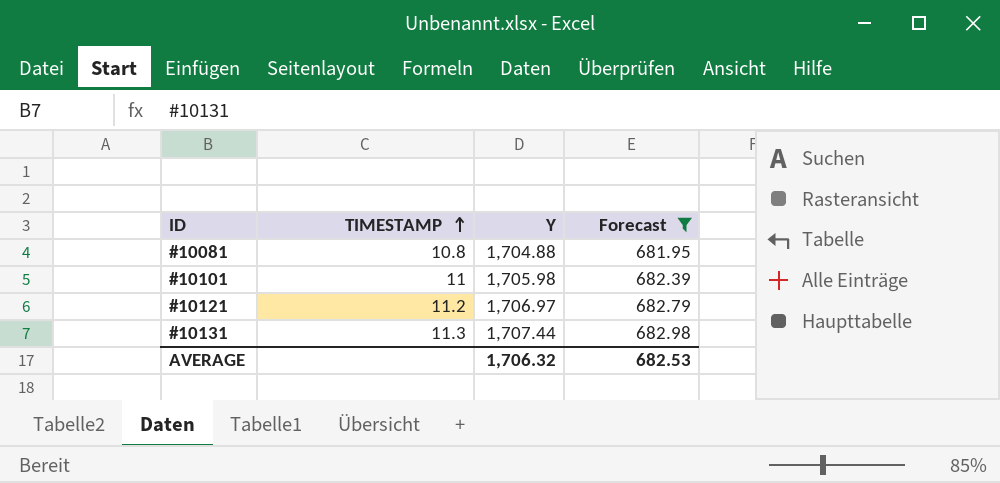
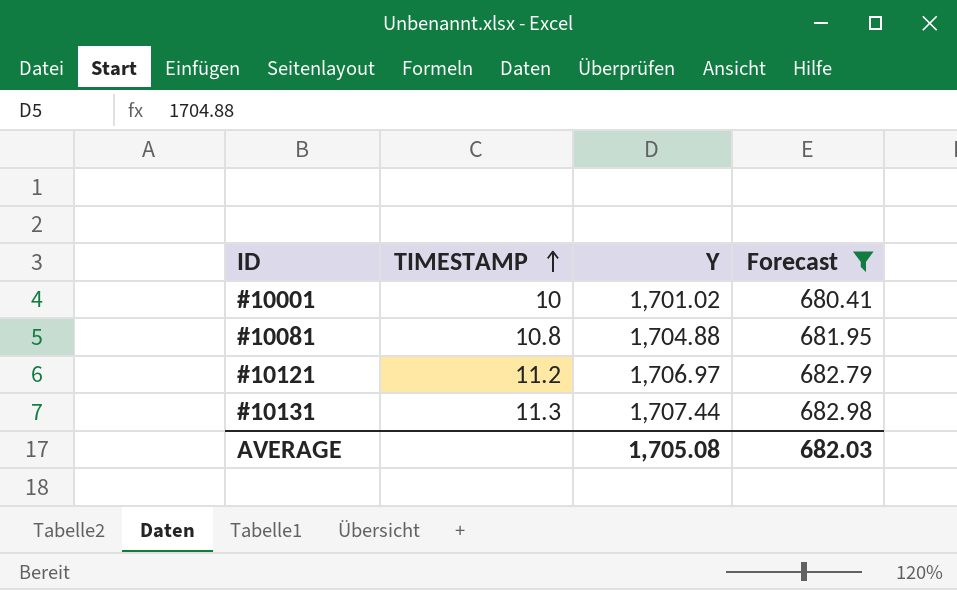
row #10101: 11 | 1,705.98 | 682.39 -> none
row #10001: none -> 10 | 1,701.02 | 680.41
AVERAGE | Y: 1,706.32 -> 1,705.08
AVERAGE | Forecast: 682.53 -> 682.03

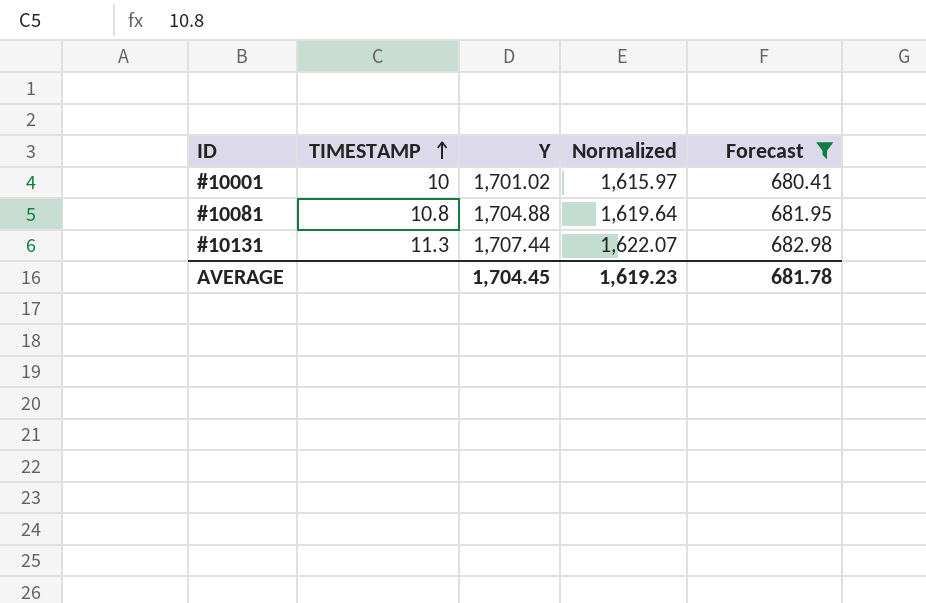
column Normalized | formula: none -> [Y] * 0.95
row #10121: 11.2 | 1,706.97 | 682.79 -> none
AVERAGE | Y: 1,705.08 -> 1,704.45
AVERAGE | Forecast: 682.03 -> 681.78

